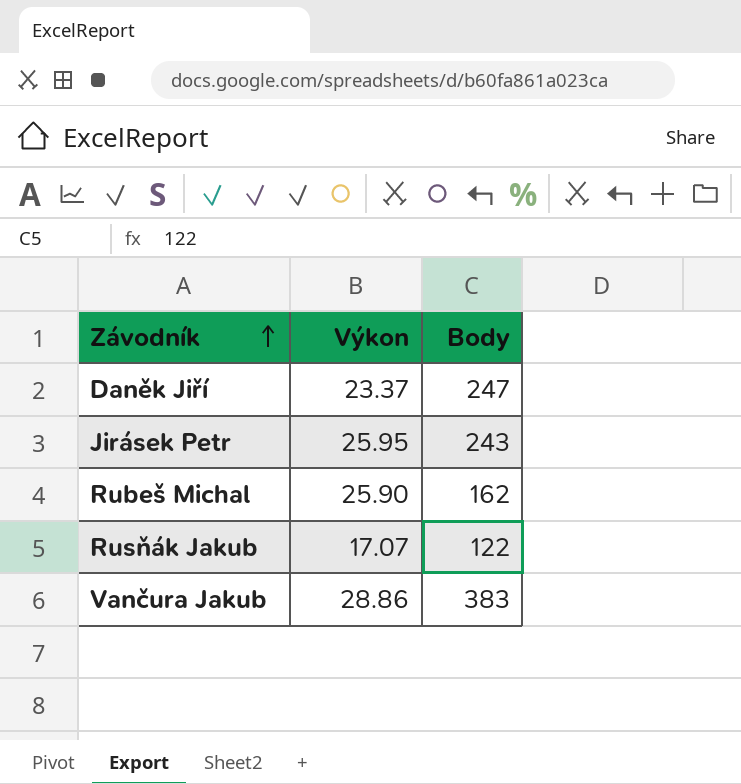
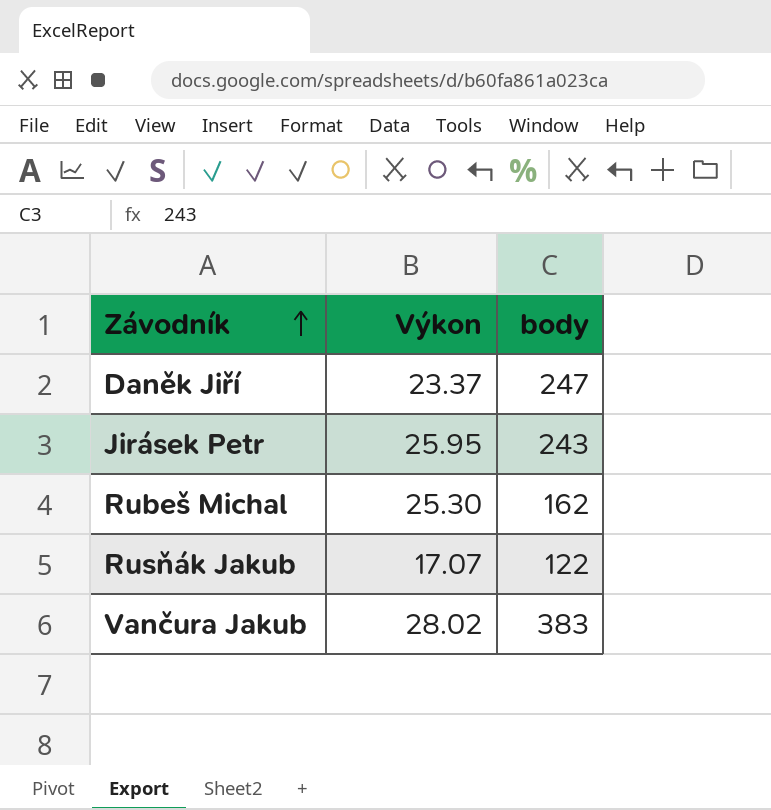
column name: Body -> body
Rubeš Michal | Výkon: 25.90 -> 25.30
Vančura Jakub | Výkon: 28.86 -> 28.02

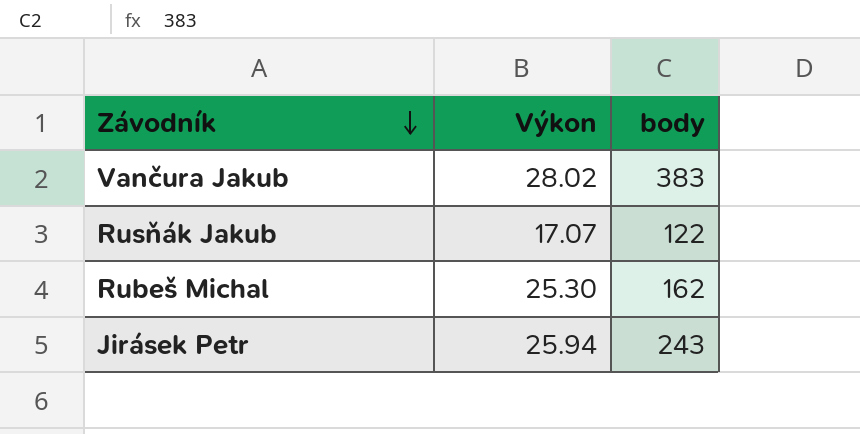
row order: Závodník ascending -> Závodník descending
row Daněk Jiří: 23.37 | 247 -> none
Jirásek Petr | Výkon: 25.95 -> 25.94

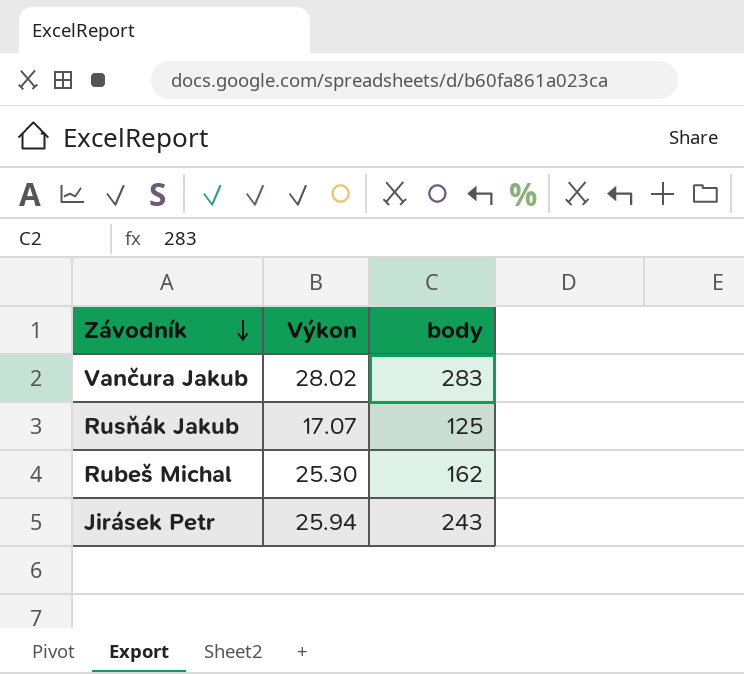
Vančura Jakub | body: 383 -> 283
Rusňák Jakub | body: 122 -> 125

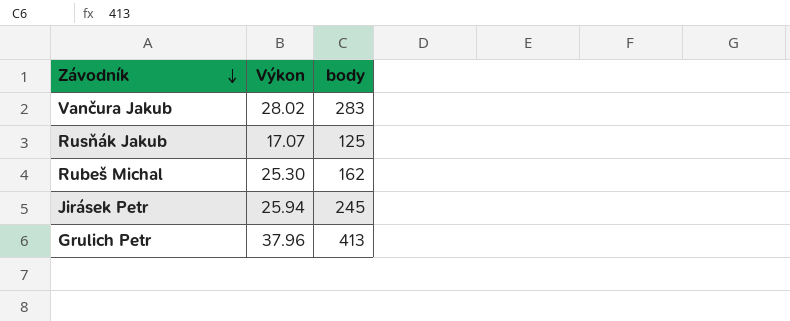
Jirásek Petr | body: 243 -> 245
row Grulich Petr: none -> 37.96 | 413

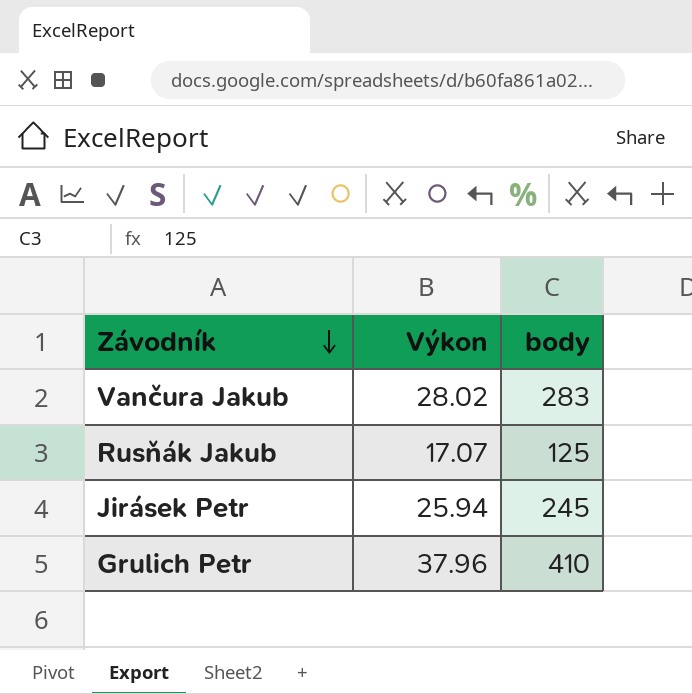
row Rubeš Michal: 25.30 | 162 -> none
Grulich Petr | body: 413 -> 410

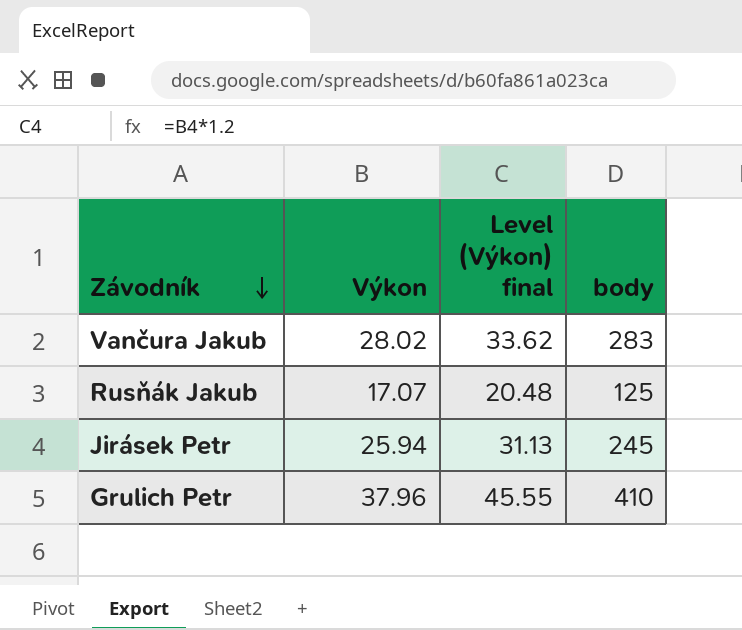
column Level (Výkon) final | formula: none -> [Výkon] * 1.2

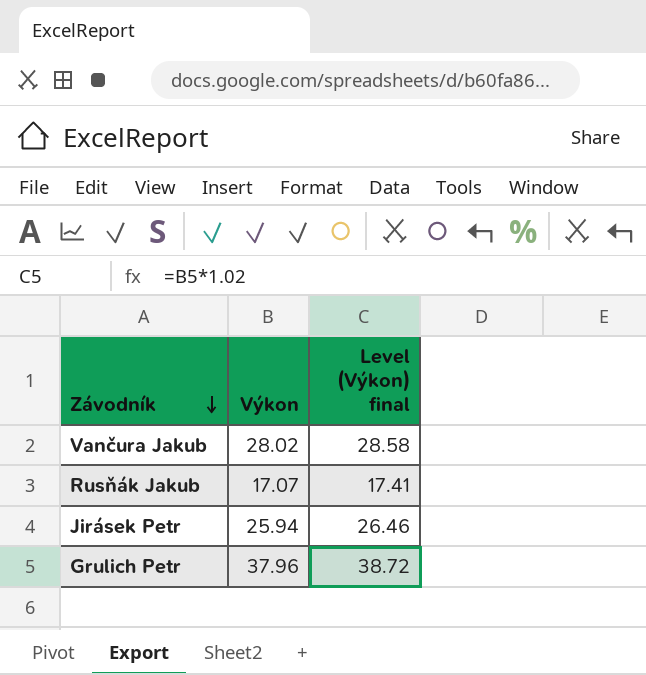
column body | position: 4 -> none
column Level (Výkon) final | formula: [Výkon] * 1.2 -> [Výkon] * 1.02

